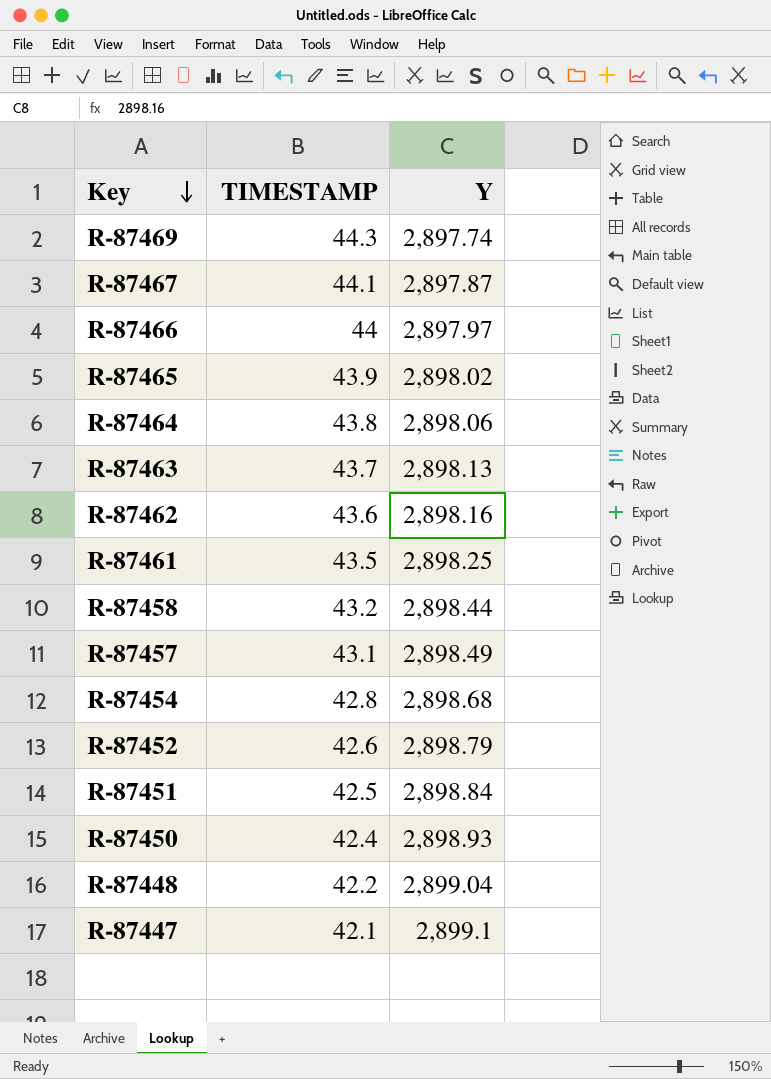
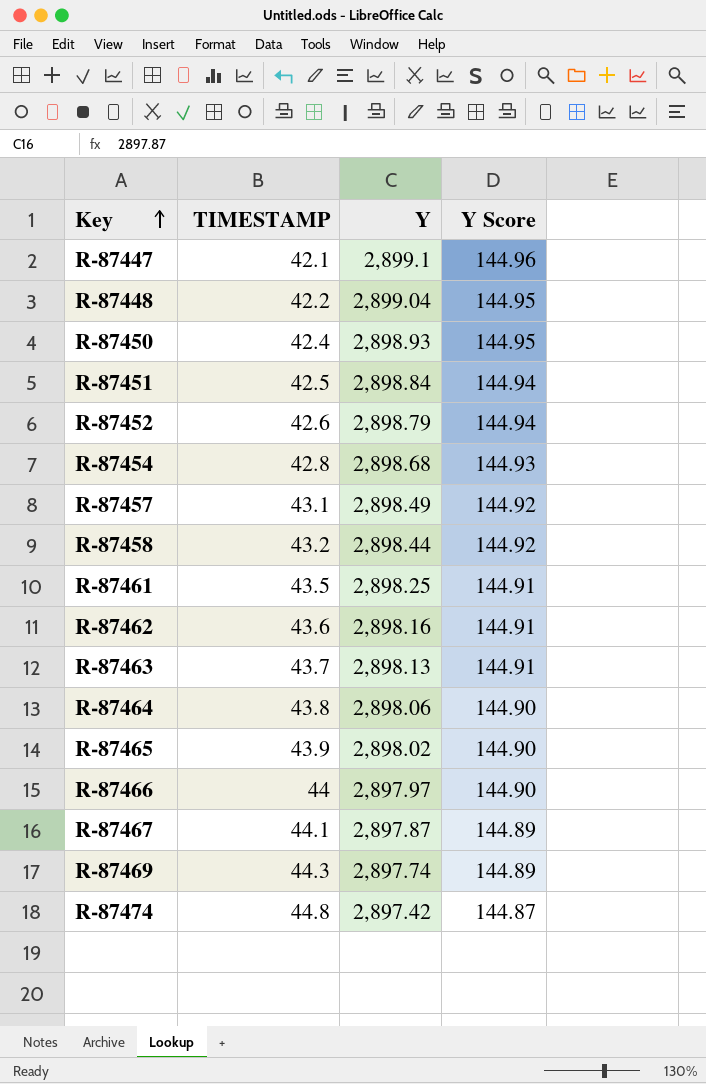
row order: Key descending -> Key ascending
column Y Score | formula: none -> [Y] * 0.05
row R-87474: none -> 44.8 | 2,897.42 | 144.87

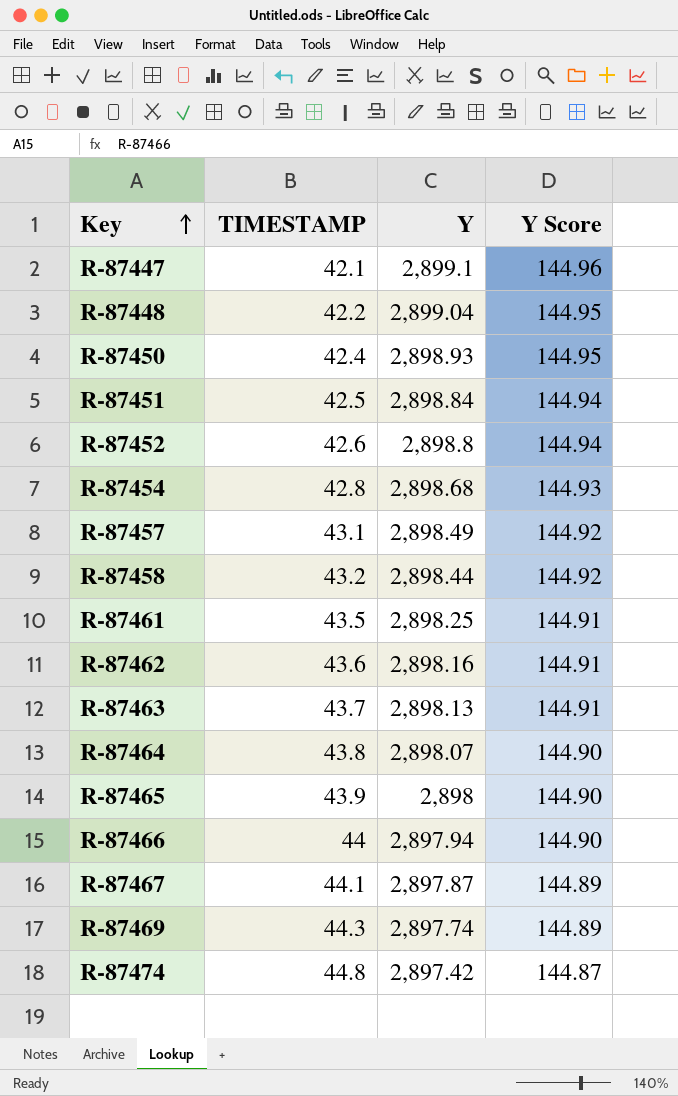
R-87452 | Y: 2,898.79 -> 2,898.8
R-87464 | Y: 2,898.06 -> 2,898.07
R-87465 | Y: 2,898.02 -> 2,898
R-87466 | Y: 2,897.97 -> 2,897.94

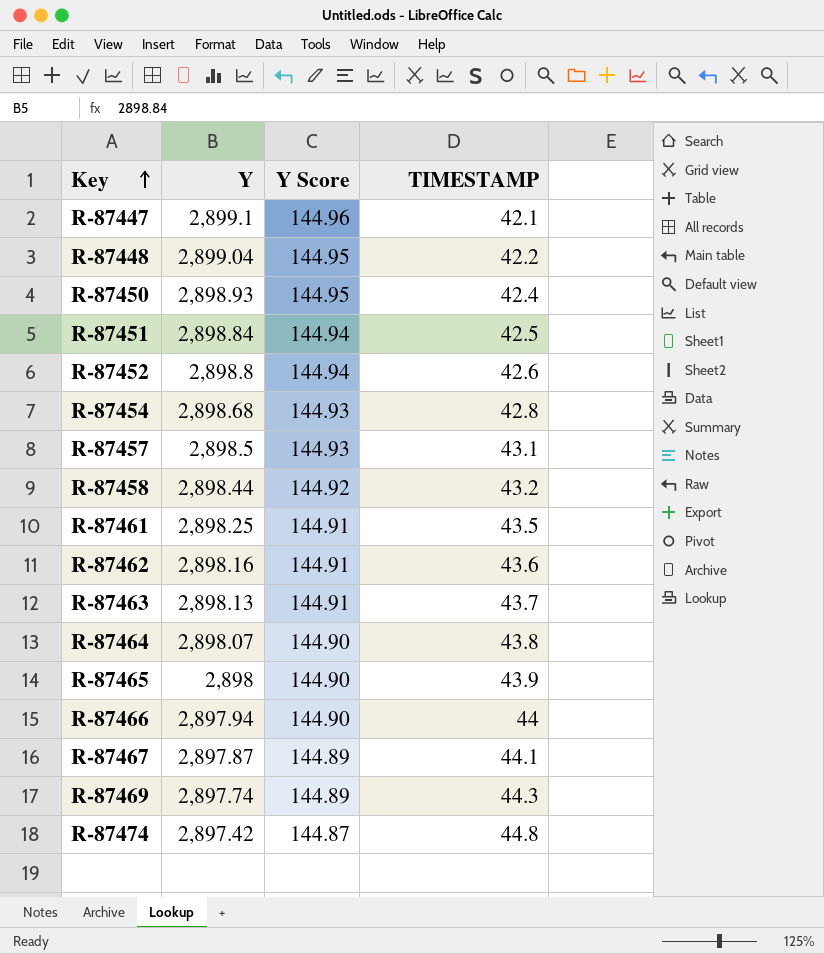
column TIMESTAMP | position: 2 -> 4
R-87457 | Y: 2,898.49 -> 2,898.5
R-87457 | Y Score: 144.92 -> 144.93

